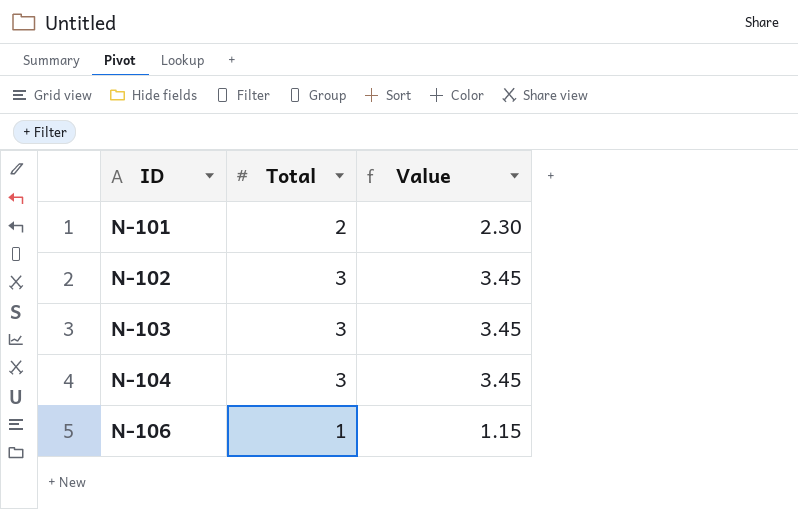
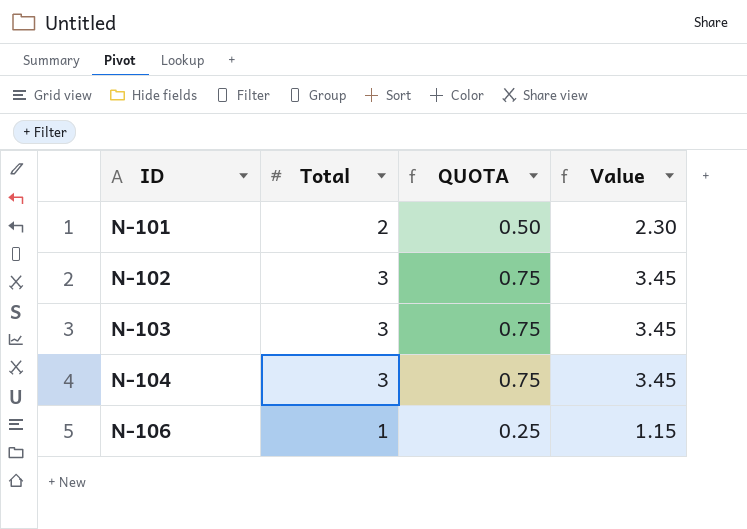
column QUOTA | formula: none -> [Total] * 0.25

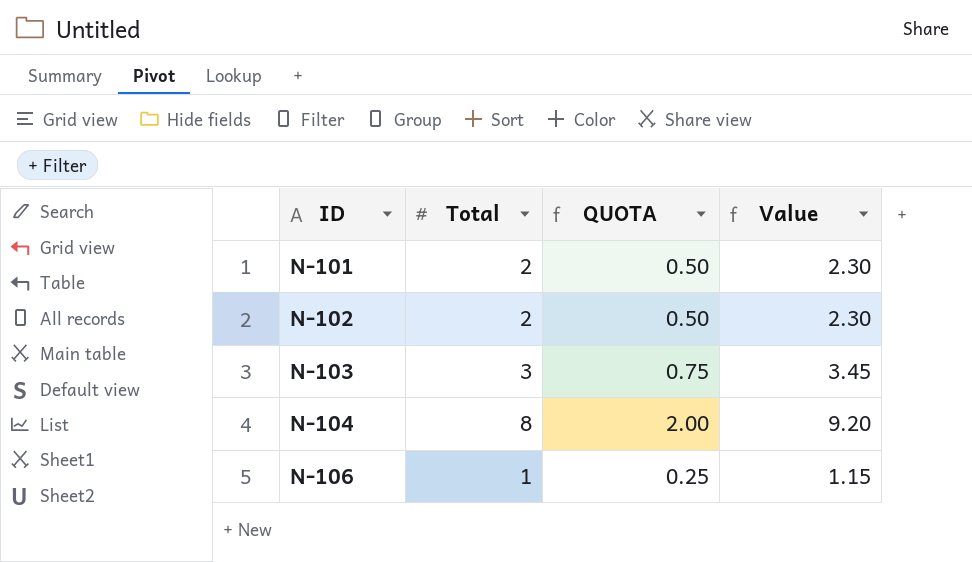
N-102 | Total: 3 -> 2
N-102 | QUOTA: 0.75 -> 0.50
N-102 | Value: 3.45 -> 2.30
N-104 | Total: 3 -> 8
N-104 | QUOTA: 0.75 -> 2.00
N-104 | Value: 3.45 -> 9.20

